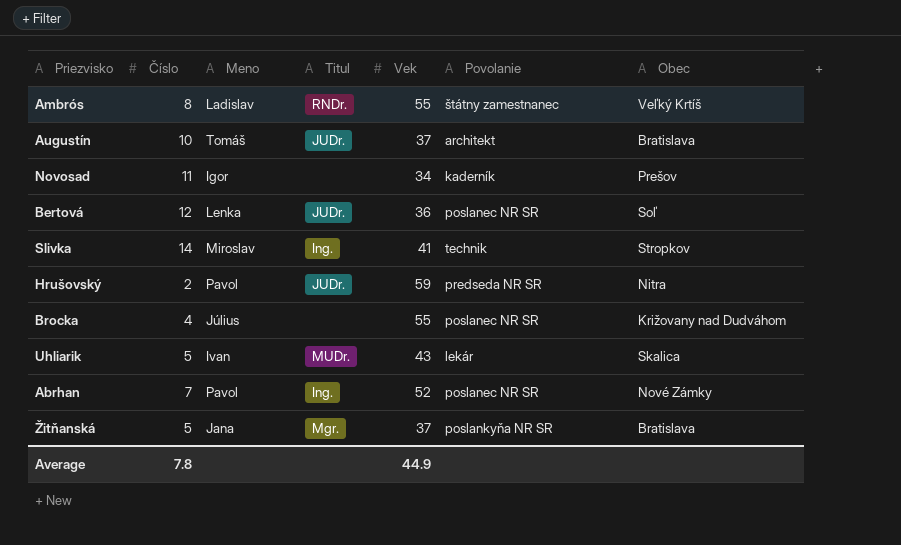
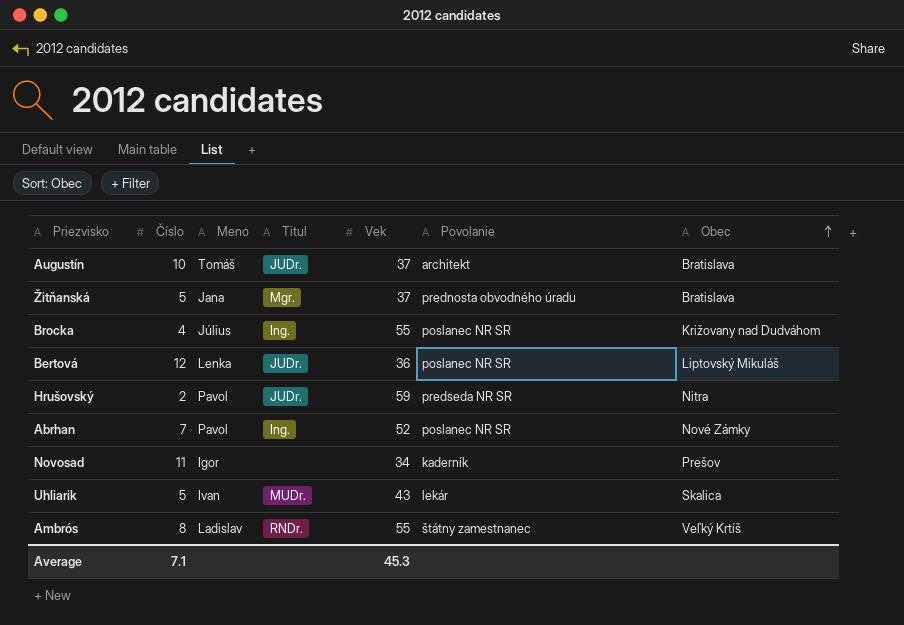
row order: none -> Obec ascending
row Slivka: 14 | Miroslav | Ing. | 41 | technik | Stropkov -> none
Žitňanská | Povolanie: poslankyňa NR SR -> prednosta obvodného úradu
Brocka | Titul: none -> Ing.
Bertová | Obec: Soľ -> Liptovský Mikuláš
Average | Číslo: 7.8 -> 7.1
Average | Vek: 44.9 -> 45.3

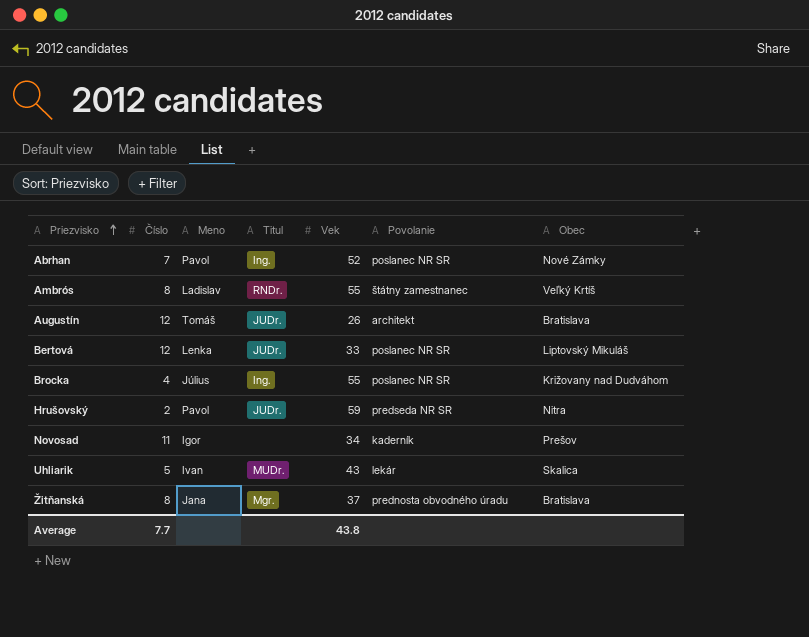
row order: Obec ascending -> Priezvisko ascending
Augustín | Číslo: 10 -> 12
Augustín | Vek: 37 -> 26
Bertová | Vek: 36 -> 33
Žitňanská | Číslo: 5 -> 8
Average | Číslo: 7.1 -> 7.7
Average | Vek: 45.3 -> 43.8

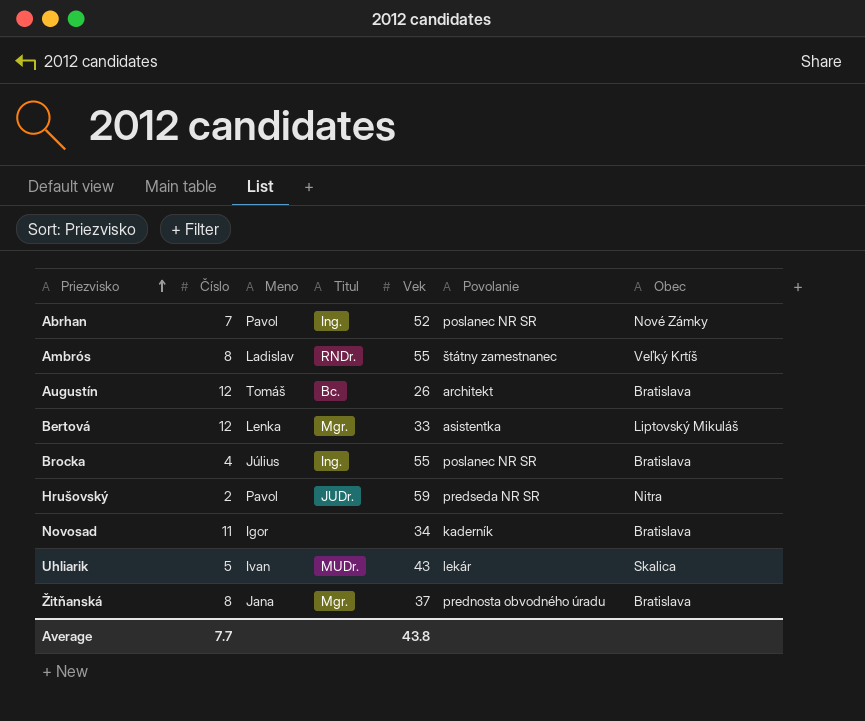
Augustín | Titul: JUDr. -> Bc.
Bertová | Titul: JUDr. -> Mgr.
Bertová | Povolanie: poslanec NR SR -> asistentka
Brocka | Obec: Križovany nad Dudváhom -> Bratislava
Novosad | Obec: Prešov -> Bratislava

